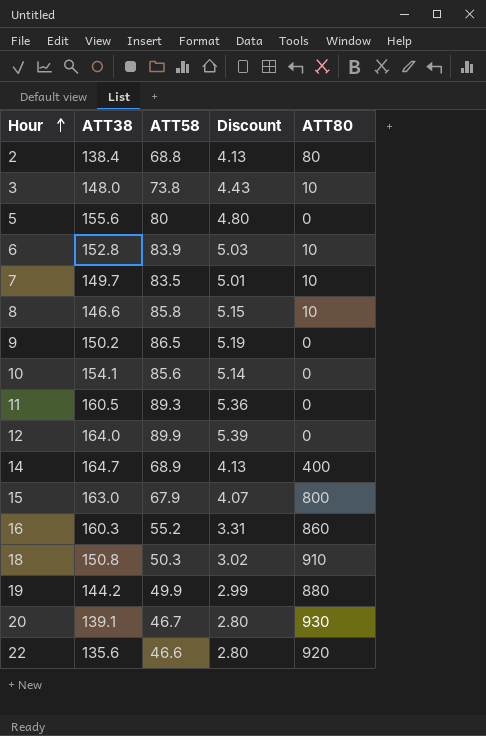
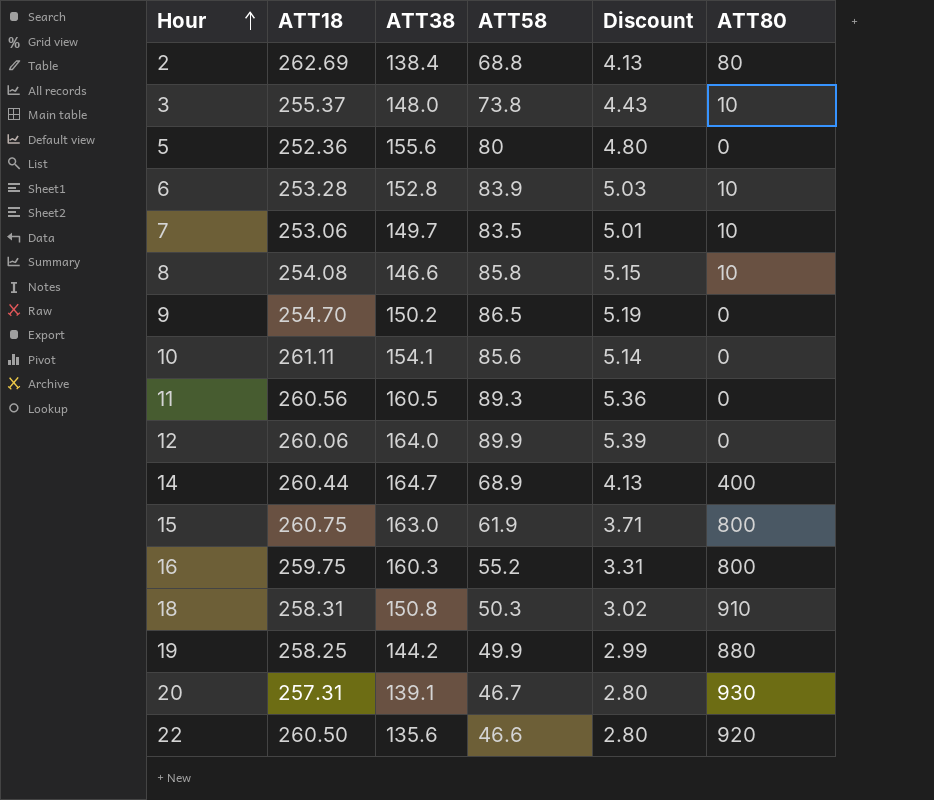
column ATT18 | position: none -> 2
15 | ATT58: 67.9 -> 61.9
15 | Discount: 4.07 -> 3.71
16 | ATT80: 860 -> 800

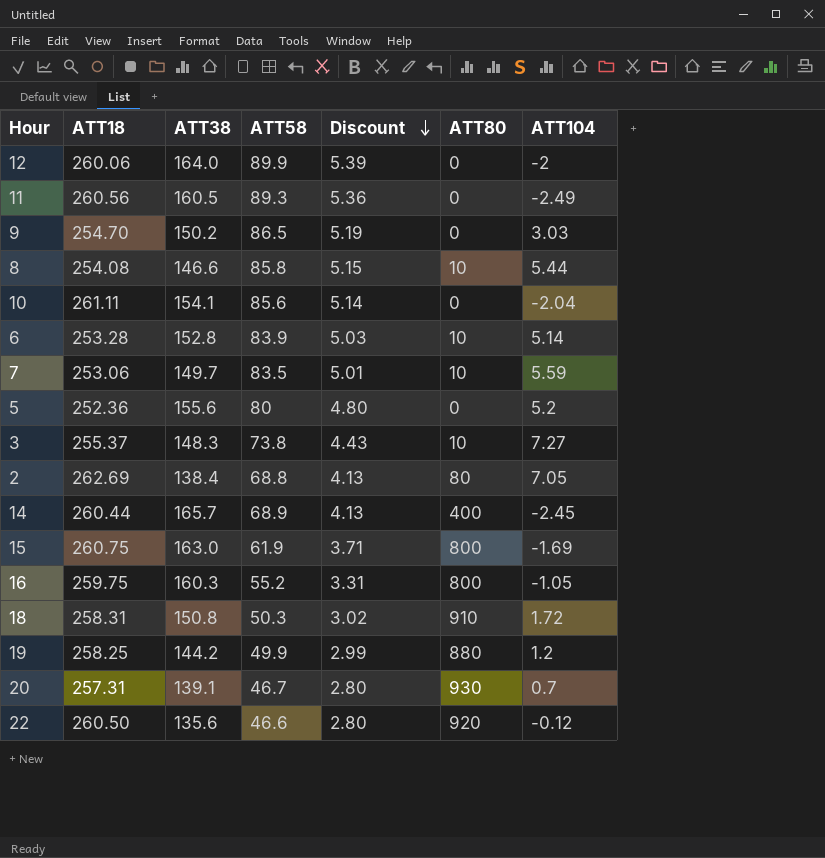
row order: Hour ascending -> Discount descending
column ATT104 | position: none -> 7
3 | ATT38: 148.0 -> 148.3
14 | ATT38: 164.7 -> 165.7

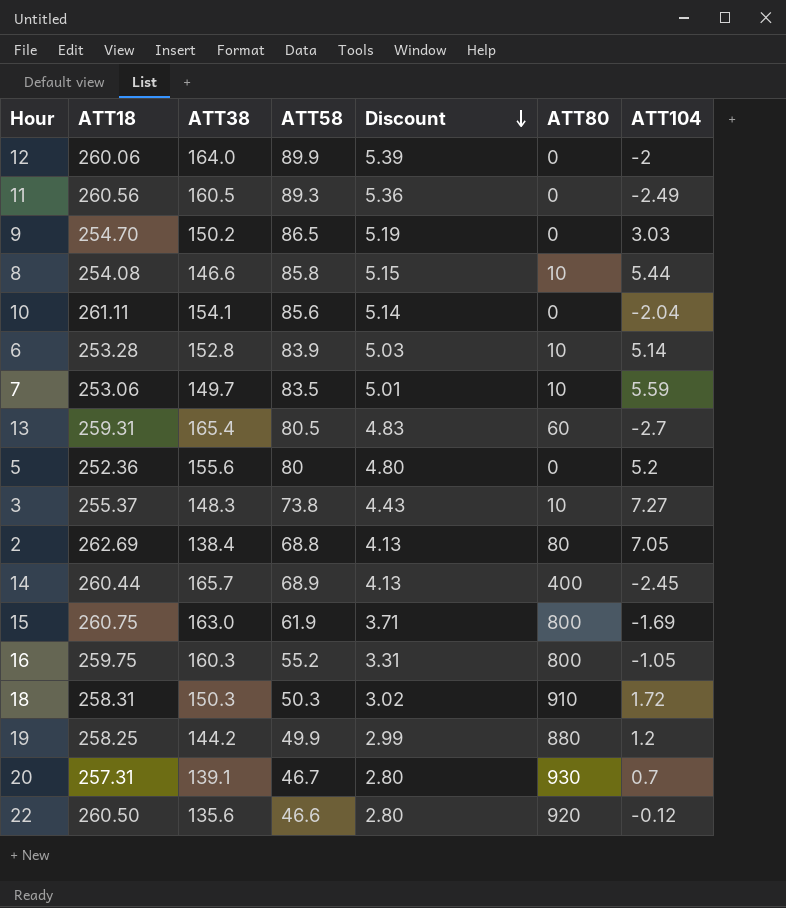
row 13: none -> 259.31 | 165.4 | 80.5 | 4.83 | 60 | -2.7
18 | ATT38: 150.8 -> 150.3

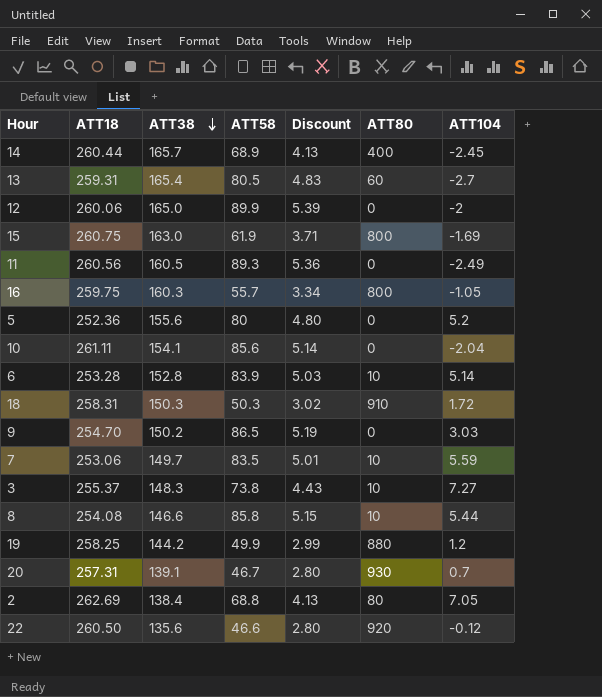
row order: Discount descending -> ATT38 descending
12 | ATT38: 164.0 -> 165.0
16 | ATT58: 55.2 -> 55.7
16 | Discount: 3.31 -> 3.34

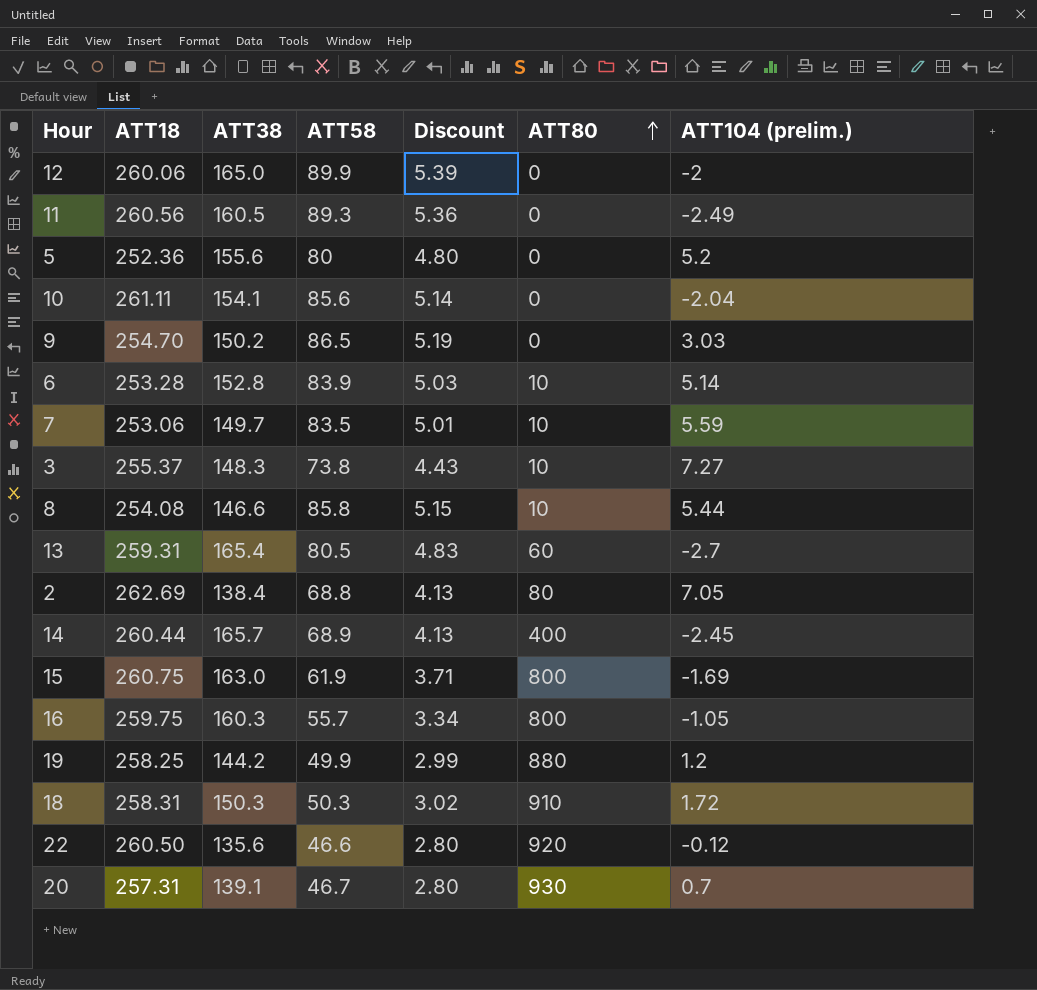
row order: ATT38 descending -> ATT80 ascending
column name: ATT104 -> ATT104 (prelim.)

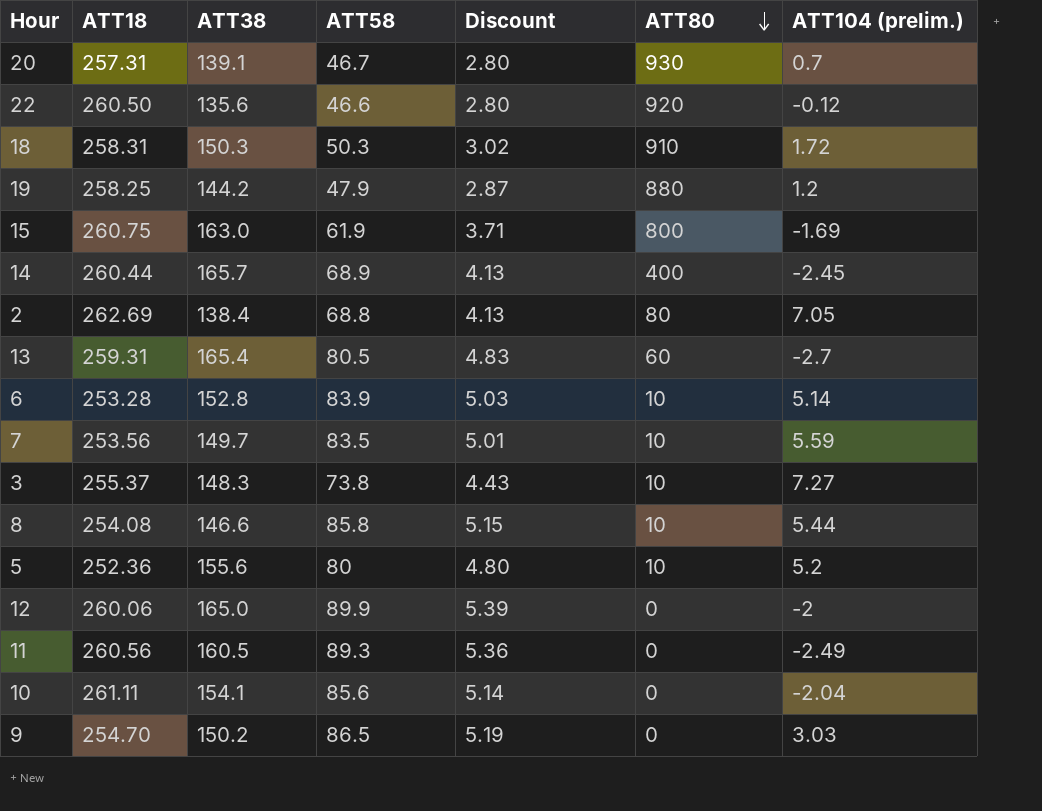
row order: ATT80 ascending -> ATT80 descending
row 16: 259.75 | 160.3 | 55.7 | 3.34 | 800 | -1.05 -> none
19 | ATT58: 49.9 -> 47.9
19 | Discount: 2.99 -> 2.87
7 | ATT18: 253.06 -> 253.56
5 | ATT80: 0 -> 10

